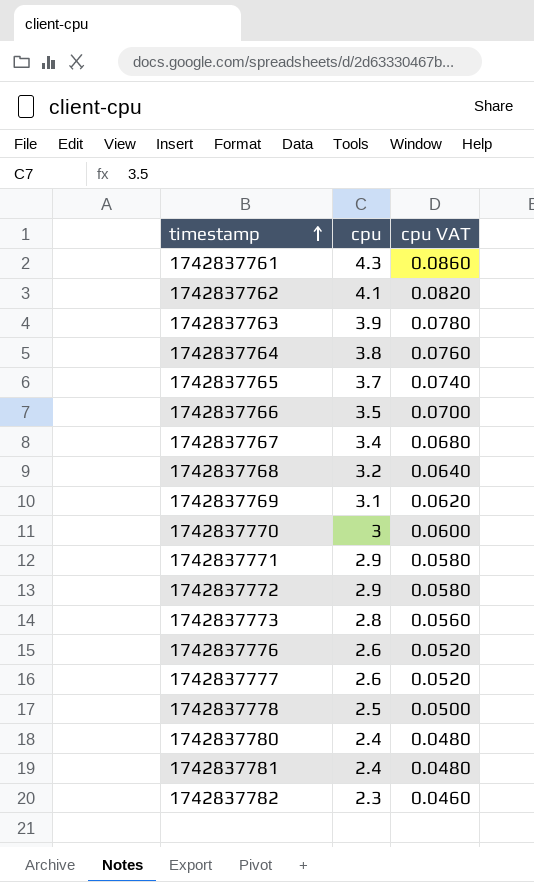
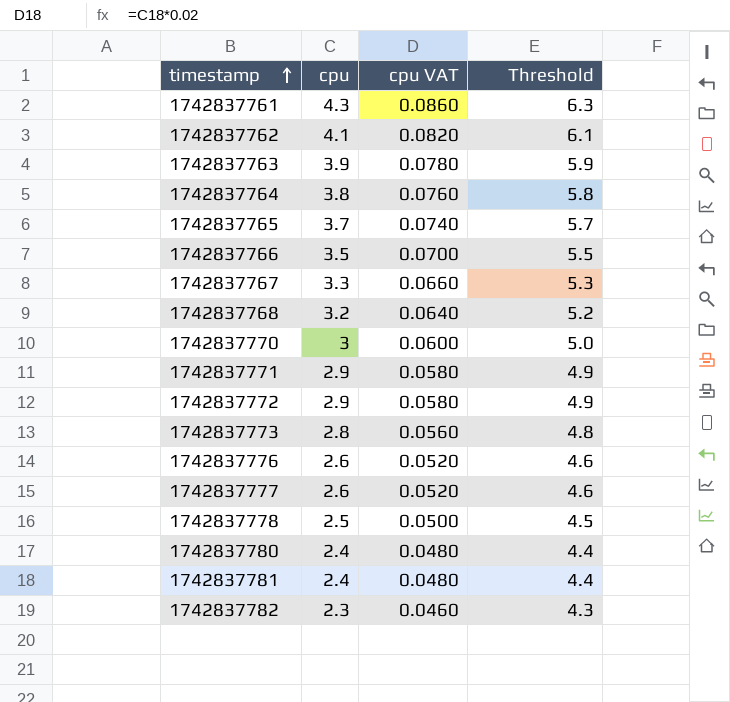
column Threshold | formula: none -> [cpu] + 2
row 1742837769: 3.1 | 0.0620 -> none
1742837767 | cpu: 3.4 -> 3.3
1742837767 | cpu VAT: 0.0680 -> 0.0660

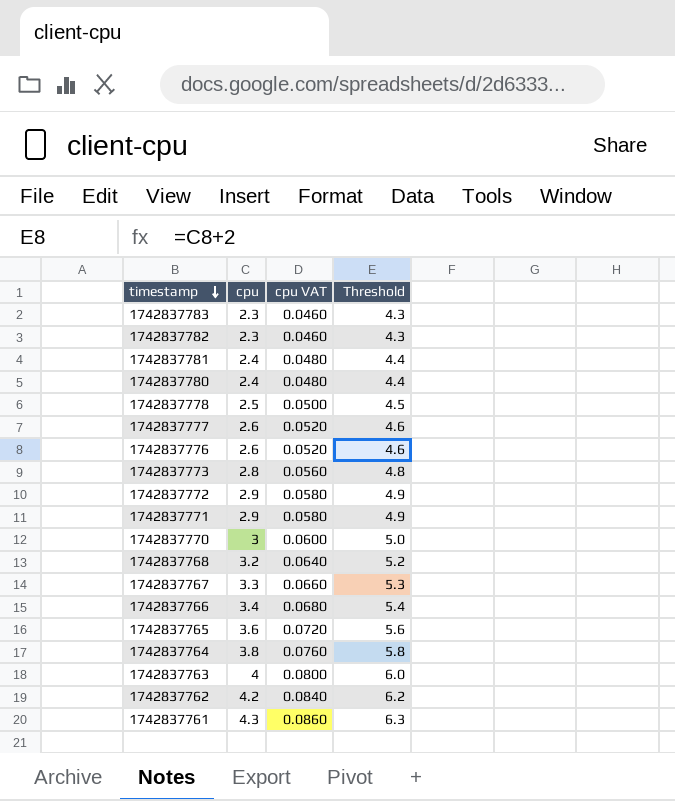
row order: timestamp ascending -> timestamp descending
row 1742837783: none -> 2.3 | 0.0460 | 4.3
1742837766 | cpu: 3.5 -> 3.4
1742837766 | cpu VAT: 0.0700 -> 0.0680
1742837766 | Threshold: 5.5 -> 5.4
1742837765 | cpu: 3.7 -> 3.6
1742837765 | cpu VAT: 0.0740 -> 0.0720
1742837765 | Threshold: 5.7 -> 5.6
1742837763 | cpu: 3.9 -> 4
1742837763 | cpu VAT: 0.0780 -> 0.0800
1742837763 | Threshold: 5.9 -> 6.0
1742837762 | cpu: 4.1 -> 4.2
1742837762 | cpu VAT: 0.0820 -> 0.0840
1742837762 | Threshold: 6.1 -> 6.2

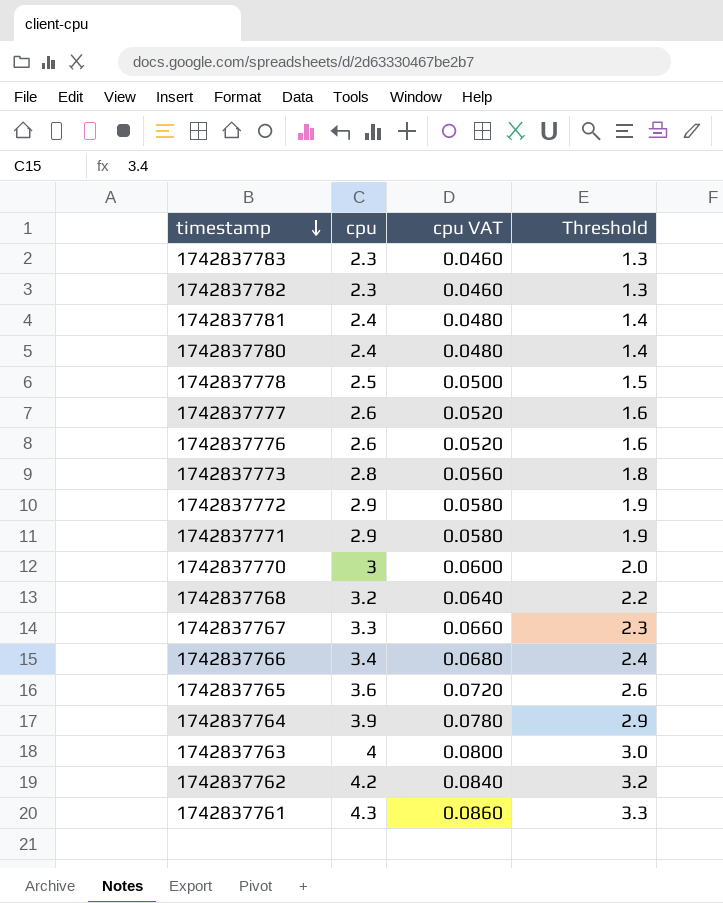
column Threshold | formula: [cpu] + 2 -> [cpu] - 1
1742837764 | cpu: 3.8 -> 3.9
1742837764 | cpu VAT: 0.0760 -> 0.0780

